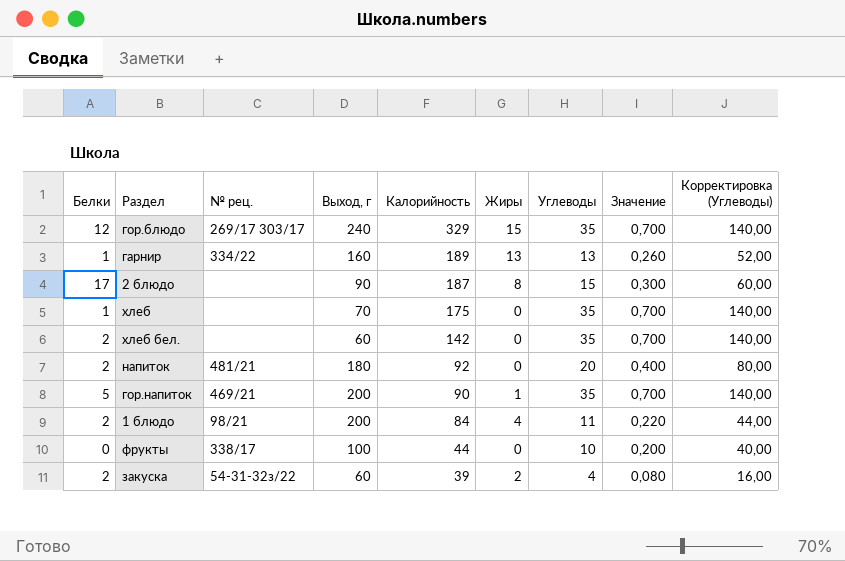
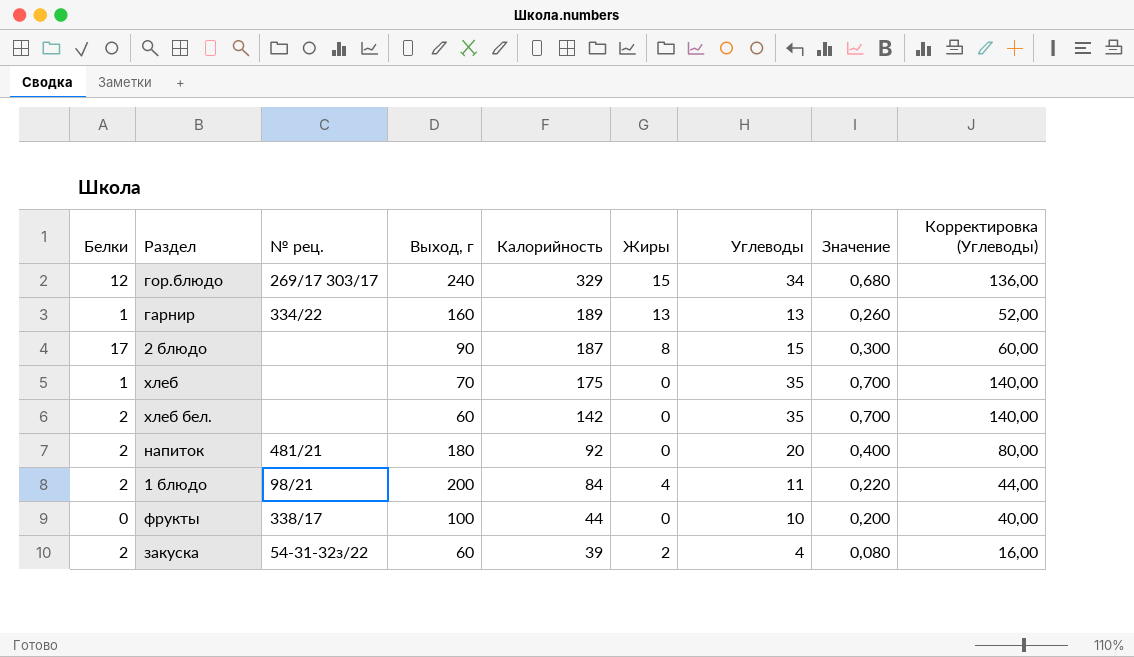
row гор.напиток: 5 | 469/21 | 200 | 90 | 1 | 35 | 0,700 | 140,00 -> none
гор.блюдо | Углеводы: 35 -> 34
гор.блюдо | Значение: 0,700 -> 0,680
гор.блюдо | Корректировка (Углеводы): 140,00 -> 136,00

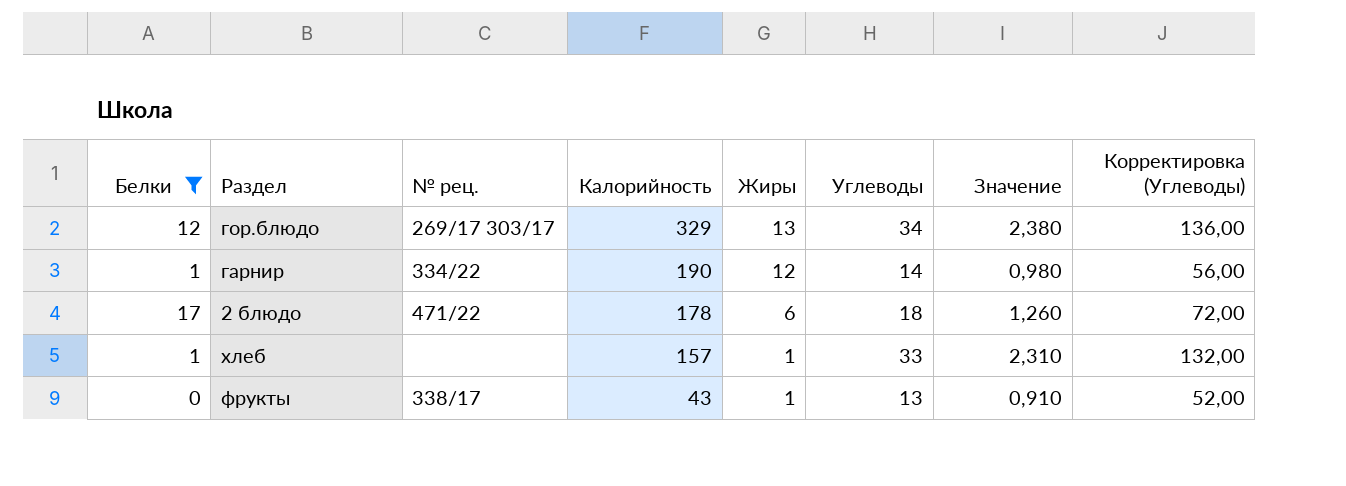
filter: none -> Белки != 2
column Выход, г | position: 4 -> none
column Значение | formula: [Углеводы] * 0,02 -> [Углеводы] * 0,07
гор.блюдо | Жиры: 15 -> 13
гарнир | Калорийность: 189 -> 190
гарнир | Жиры: 13 -> 12
гарнир | Углеводы: 13 -> 14
гарнир | Корректировка (Углеводы): 52,00 -> 56,00
2 блюдо | № рец.: none -> 471/22
2 блюдо | Калорийность: 187 -> 178
2 блюдо | Жиры: 8 -> 6
2 блюдо | Углеводы: 15 -> 18
2 блюдо | Корректировка (Углеводы): 60,00 -> 72,00
хлеб | Калорийность: 175 -> 157
хлеб | Жиры: 0 -> 1
хлеб | Углеводы: 35 -> 33
хлеб | Корректировка (Углеводы): 140,00 -> 132,00
фрукты | Калорийность: 44 -> 43
фрукты | Жиры: 0 -> 1
фрукты | Углеводы: 10 -> 13
фрукты | Корректировка (Углеводы): 40,00 -> 52,00

